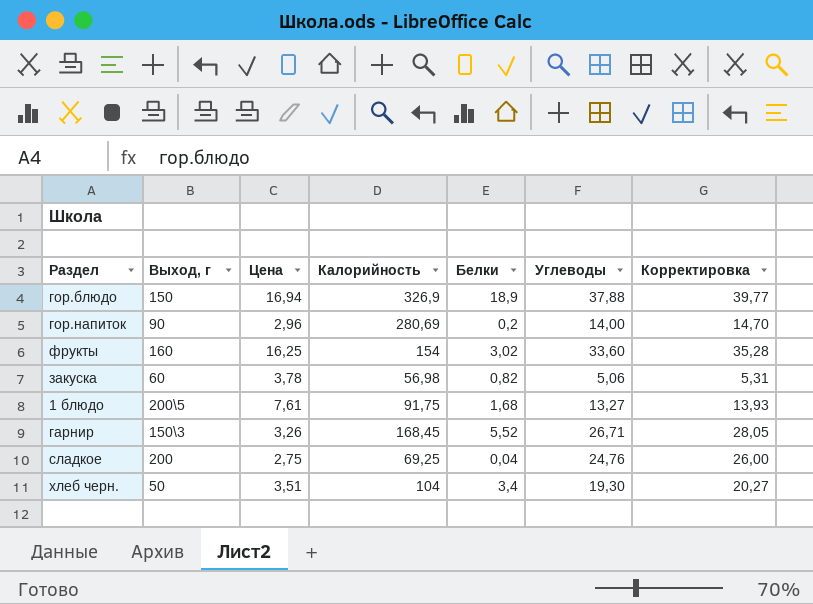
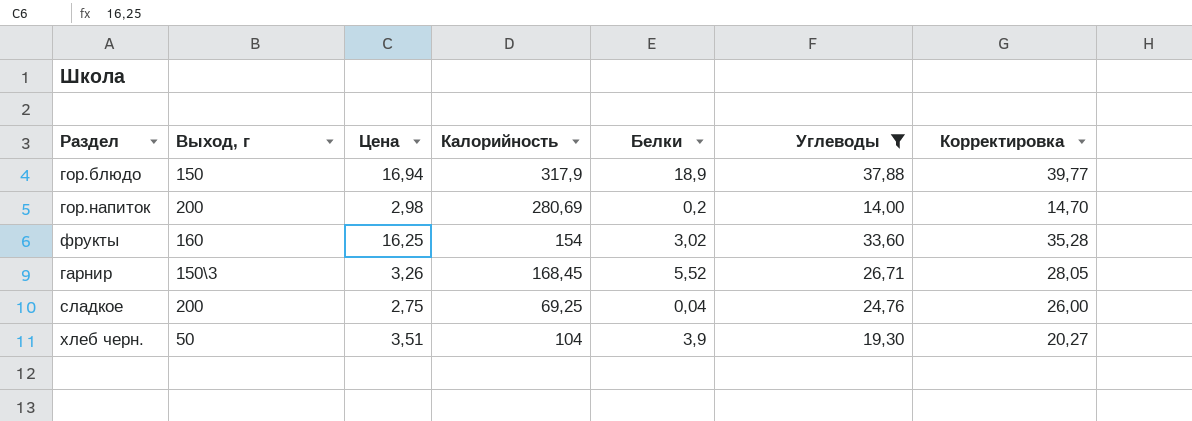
filter: none -> Углеводы >= 14,00
гор.блюдо | Калорийность: 326,9 -> 317,9
гор.напиток | Выход, г: 90 -> 200
гор.напиток | Цена: 2,96 -> 2,98
хлеб черн. | Белки: 3,4 -> 3,9

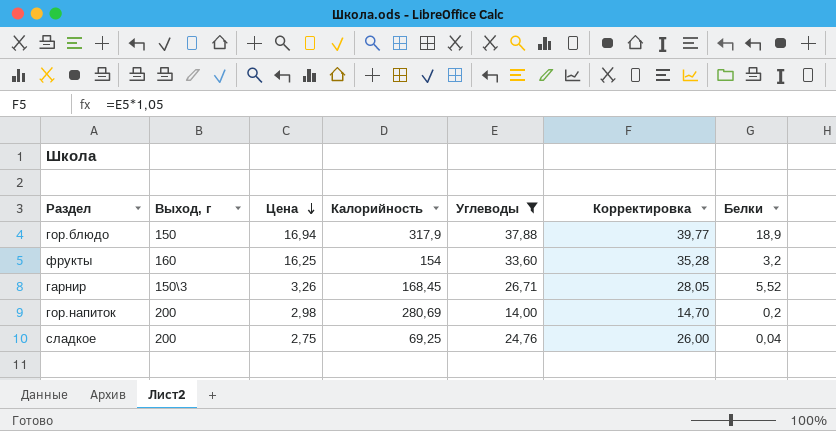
row order: none -> Цена descending
column Белки | position: 5 -> 7
row хлеб черн.: 50 | 3,51 | 104 | 3,9 | 19,30 | 20,27 -> none
фрукты | Белки: 3,02 -> 3,2

